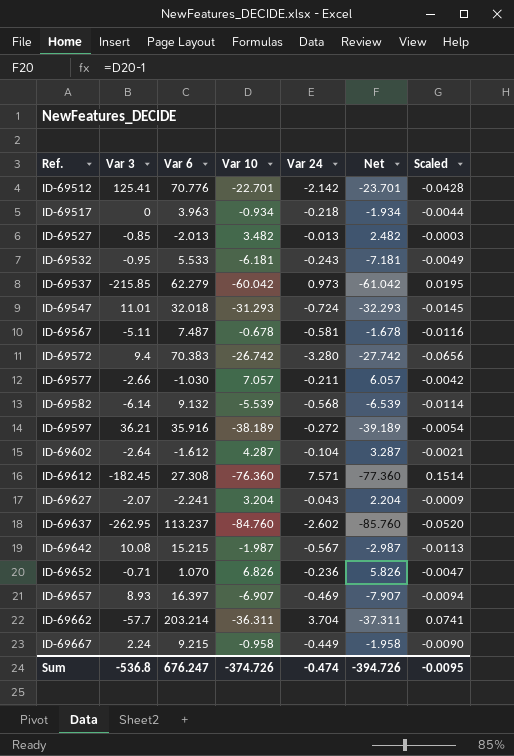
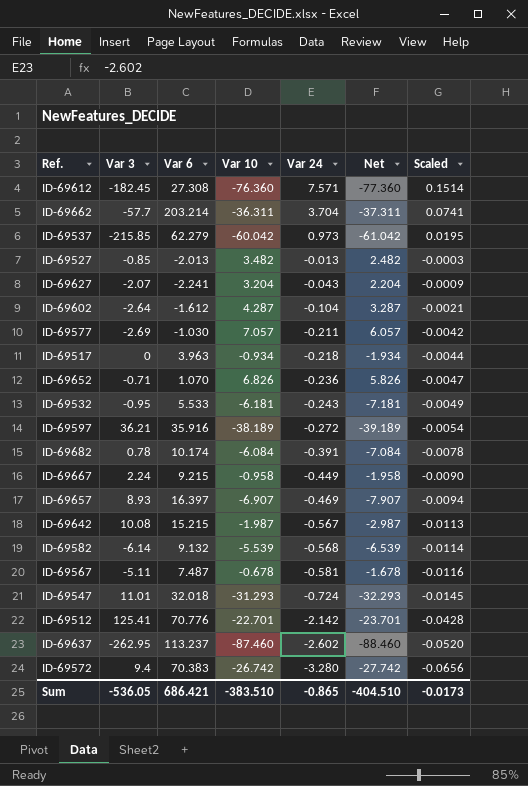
row order: Ref. ascending -> Var 24 descending
ID-69577 | Var 3: -2.66 -> -2.69
row ID-69682: none -> 0.78 | 10.174 | -6.084 | -0.391 | -7.084 | -0.0078
ID-69637 | Var 10: -84.760 -> -87.460
ID-69637 | Net: -85.760 -> -88.460
Sum | Var 3: -536.8 -> -536.05
Sum | Var 6: 676.247 -> 686.421
Sum | Var 10: -374.726 -> -383.510
Sum | Var 24: -0.474 -> -0.865
Sum | Net: -394.726 -> -404.510
Sum | Scaled: -0.0095 -> -0.0173

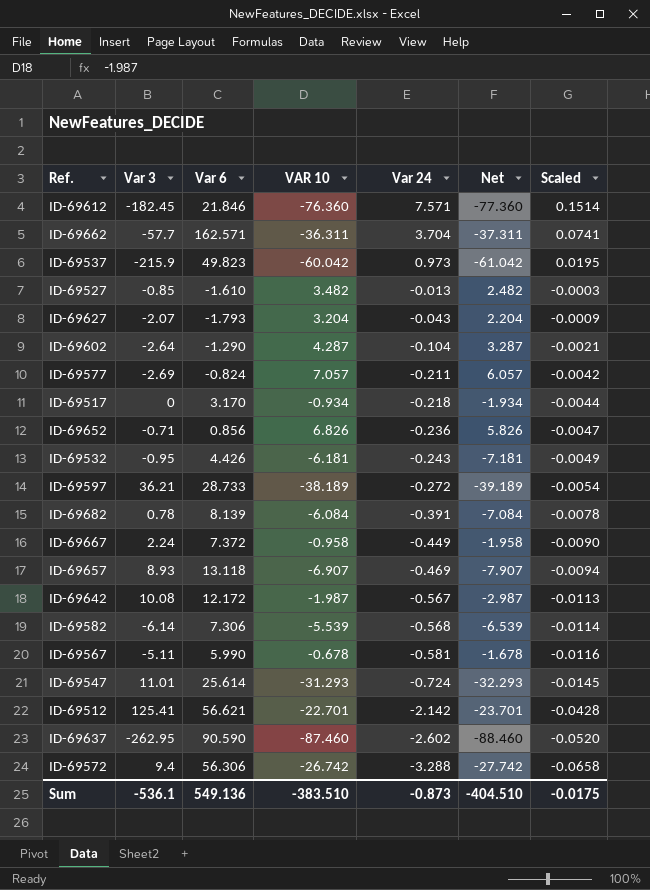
column name: Var 10 -> VAR 10
ID-69612 | Var 6: 27.308 -> 21.846
ID-69662 | Var 6: 203.214 -> 162.571
ID-69537 | Var 3: -215.85 -> -215.9
ID-69537 | Var 6: 62.279 -> 49.823
ID-69527 | Var 6: -2.013 -> -1.610
ID-69627 | Var 6: -2.241 -> -1.793
ID-69602 | Var 6: -1.612 -> -1.290
ID-69577 | Var 6: -1.030 -> -0.824
ID-69517 | Var 6: 3.963 -> 3.170
ID-69652 | Var 6: 1.070 -> 0.856
ID-69532 | Var 6: 5.533 -> 4.426
ID-69597 | Var 6: 35.916 -> 28.733
ID-69682 | Var 6: 10.174 -> 8.139
ID-69667 | Var 6: 9.215 -> 7.372
ID-69657 | Var 6: 16.397 -> 13.118
ID-69642 | Var 6: 15.215 -> 12.172
ID-69582 | Var 6: 9.132 -> 7.306
ID-69567 | Var 6: 7.487 -> 5.990
ID-69547 | Var 6: 32.018 -> 25.614
ID-69512 | Var 6: 70.776 -> 56.621
ID-69637 | Var 6: 113.237 -> 90.590
ID-69572 | Var 6: 70.383 -> 56.306
ID-69572 | Var 24: -3.280 -> -3.288
ID-69572 | Scaled: -0.0656 -> -0.0658
Sum | Var 3: -536.05 -> -536.1
Sum | Var 6: 686.421 -> 549.136
Sum | Var 24: -0.865 -> -0.873
Sum | Scaled: -0.0173 -> -0.0175

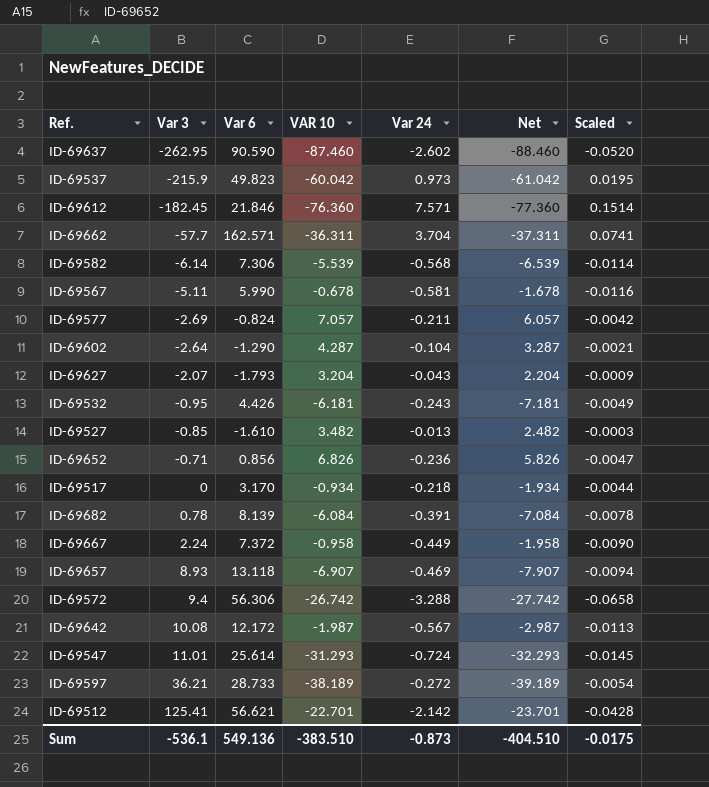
row order: Var 24 descending -> Var 3 ascending

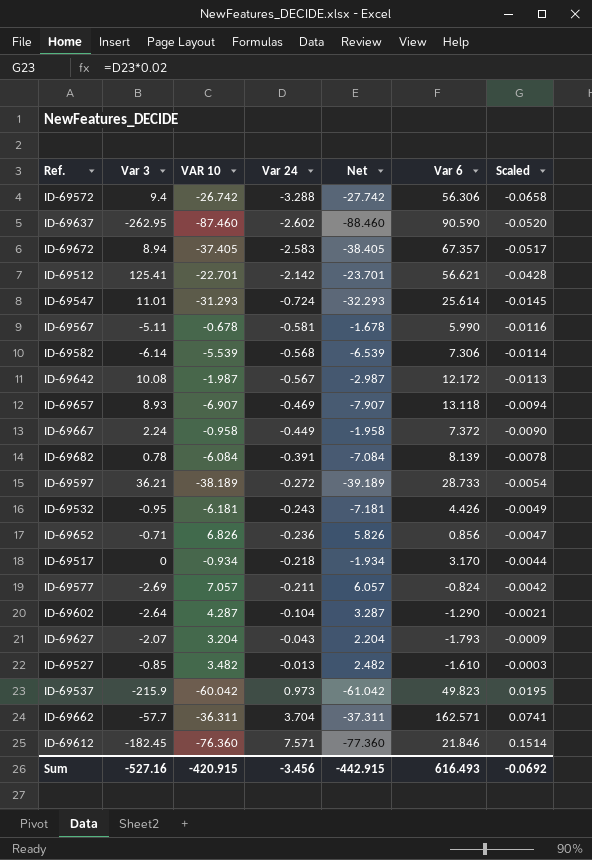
row order: Var 3 ascending -> Var 24 ascending
column Var 6 | position: 3 -> 6
row ID-69672: none -> 8.94 | -37.405 | -2.583 | -38.405 | 67.357 | -0.0517
Sum | Var 3: -536.1 -> -527.16
Sum | VAR 10: -383.510 -> -420.915
Sum | Var 24: -0.873 -> -3.456
Sum | Net: -404.510 -> -442.915
Sum | Var 6: 549.136 -> 616.493
Sum | Scaled: -0.0175 -> -0.0692

